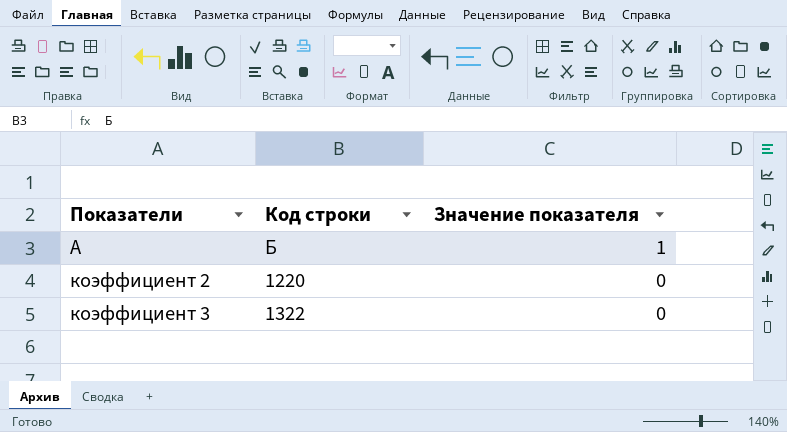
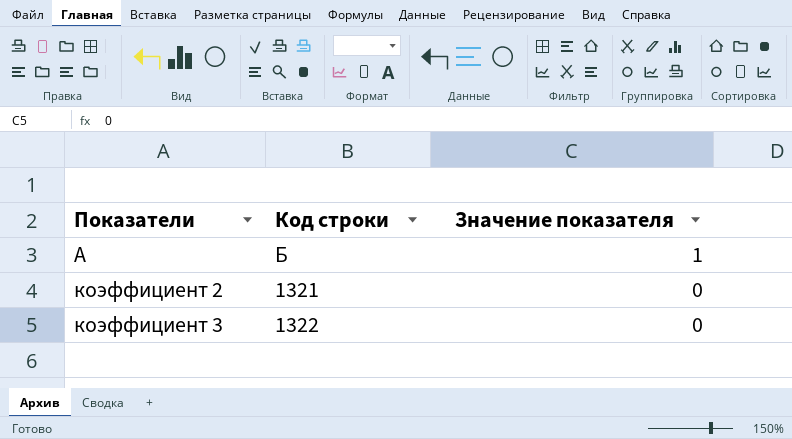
коэффициент 2 | Код строки: 1220 -> 1321

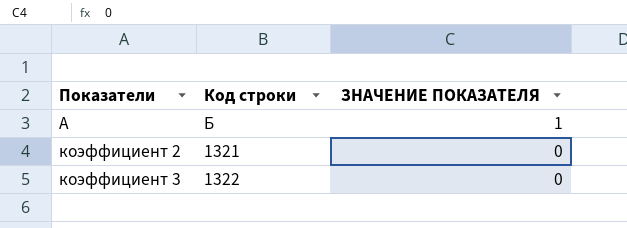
column name: Значение показателя -> ЗНАЧЕНИЕ ПОКАЗАТЕЛЯ

